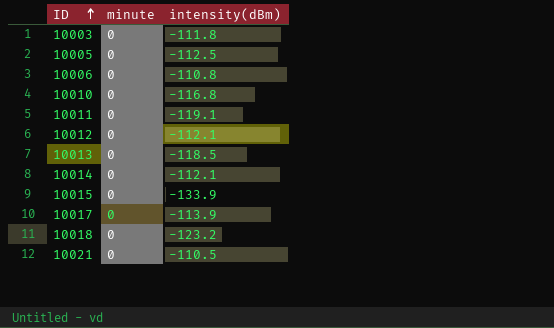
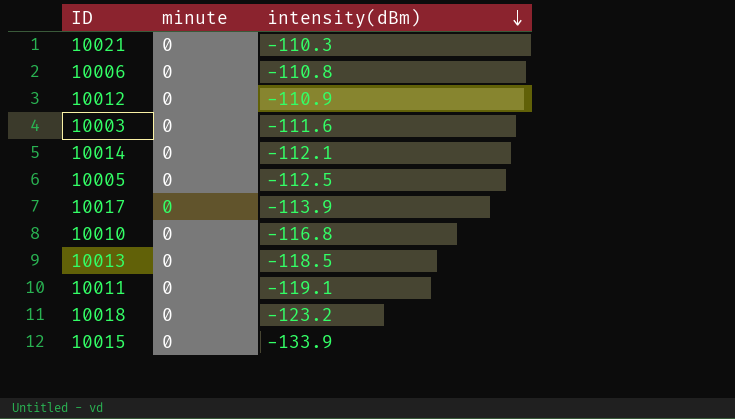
row order: ID ascending -> intensity(dBm) descending
10021 | intensity(dBm): -110.5 -> -110.3
10012 | intensity(dBm): -112.1 -> -110.9
10003 | intensity(dBm): -111.8 -> -111.6

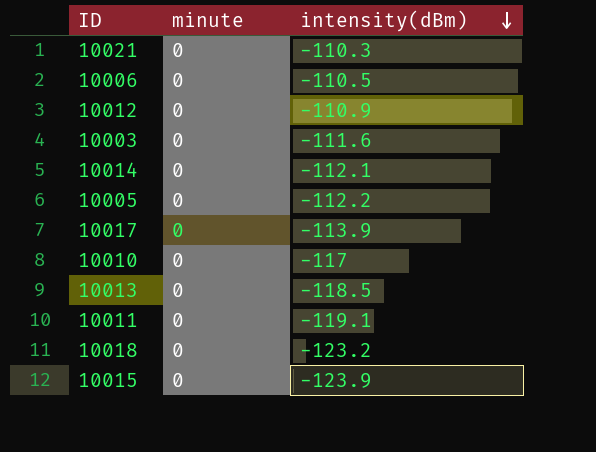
10006 | intensity(dBm): -110.8 -> -110.5
10005 | intensity(dBm): -112.5 -> -112.2
10010 | intensity(dBm): -116.8 -> -117
10015 | intensity(dBm): -133.9 -> -123.9

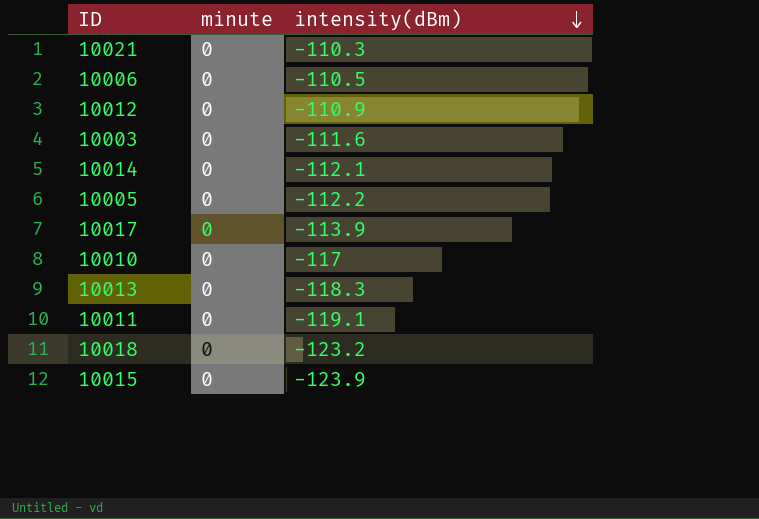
10013 | intensity(dBm): -118.5 -> -118.3

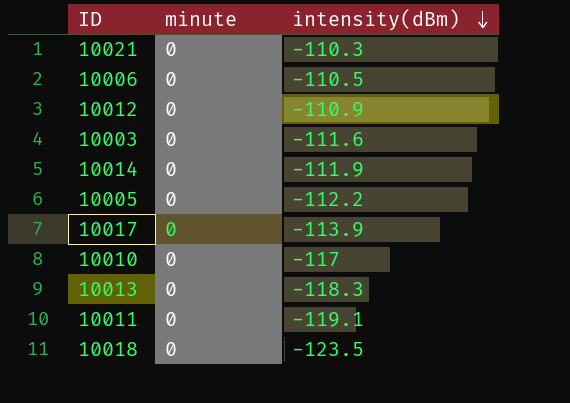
row 10015: 0 | -123.9 -> none
10014 | intensity(dBm): -112.1 -> -111.9
10018 | intensity(dBm): -123.2 -> -123.5

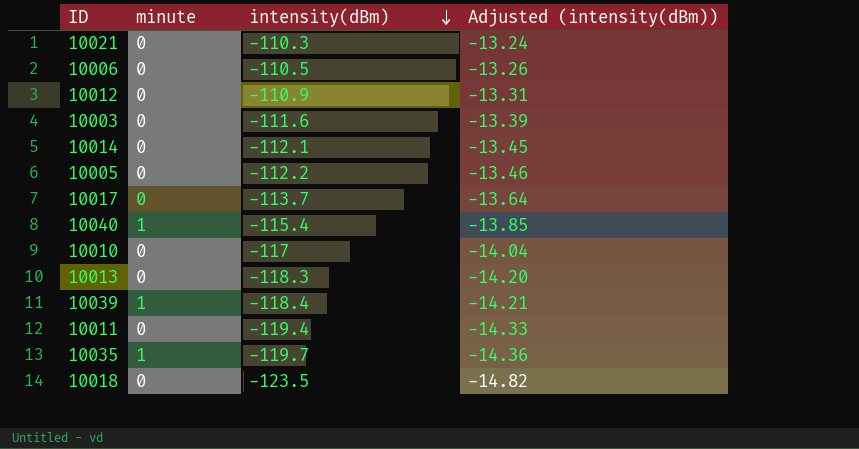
column Adjusted (intensity(dBm)) | formula: none -> [intensity(dBm)] * 0.12
10014 | intensity(dBm): -111.9 -> -112.1
10017 | intensity(dBm): -113.9 -> -113.7
row 10040: none -> 1 | -115.4 | -13.85
row 10039: none -> 1 | -118.4 | -14.21
10011 | intensity(dBm): -119.1 -> -119.4
row 10035: none -> 1 | -119.7 | -14.36

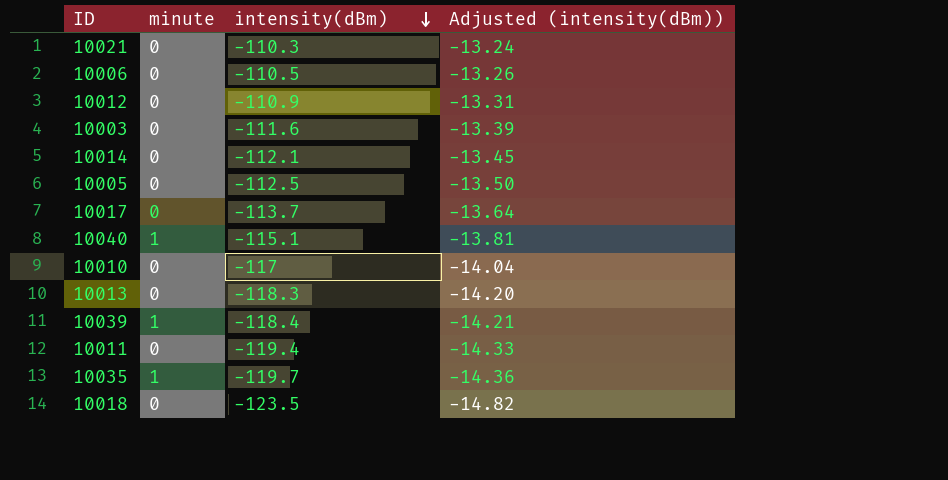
10005 | intensity(dBm): -112.2 -> -112.5
10005 | Adjusted (intensity(dBm)): -13.46 -> -13.50
10040 | intensity(dBm): -115.4 -> -115.1
10040 | Adjusted (intensity(dBm)): -13.85 -> -13.81

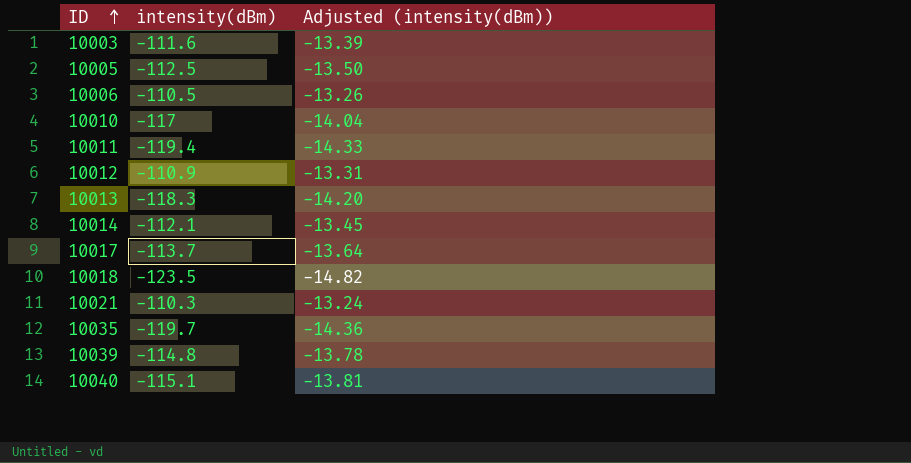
row order: intensity(dBm) descending -> ID ascending
column minute | position: 2 -> none
10039 | intensity(dBm): -118.4 -> -114.8
10039 | Adjusted (intensity(dBm)): -14.21 -> -13.78

